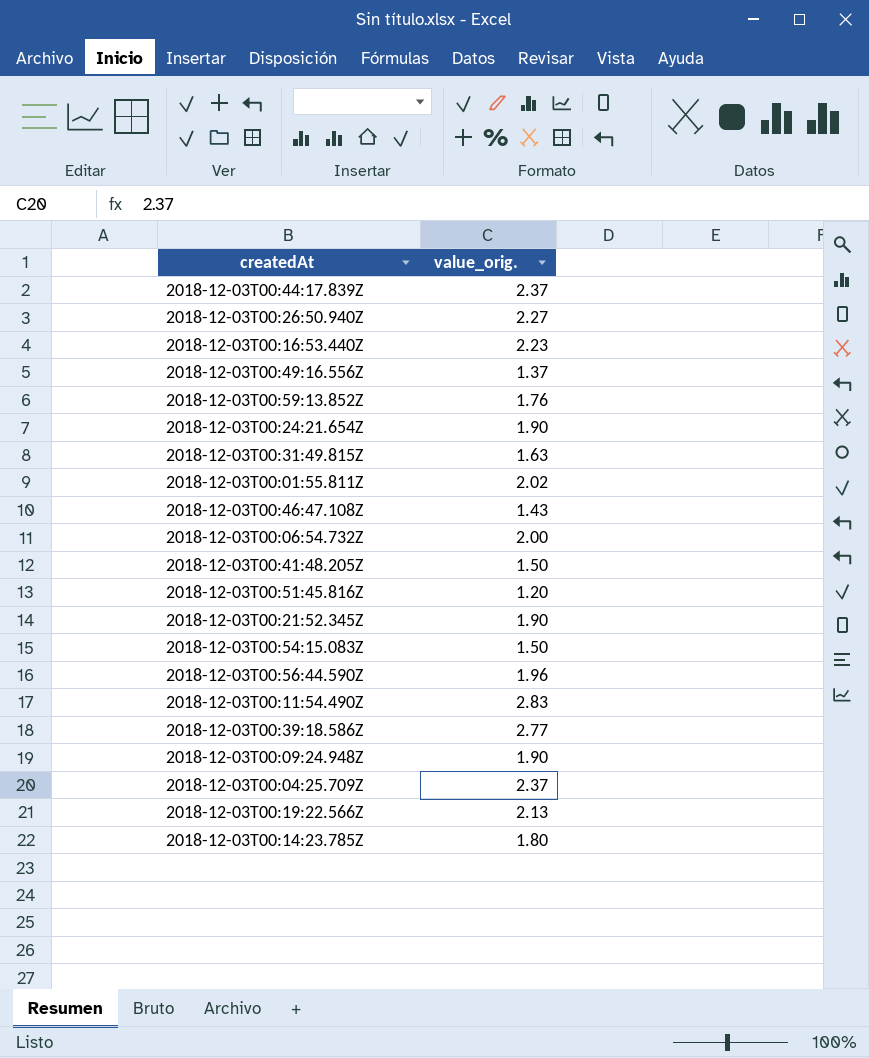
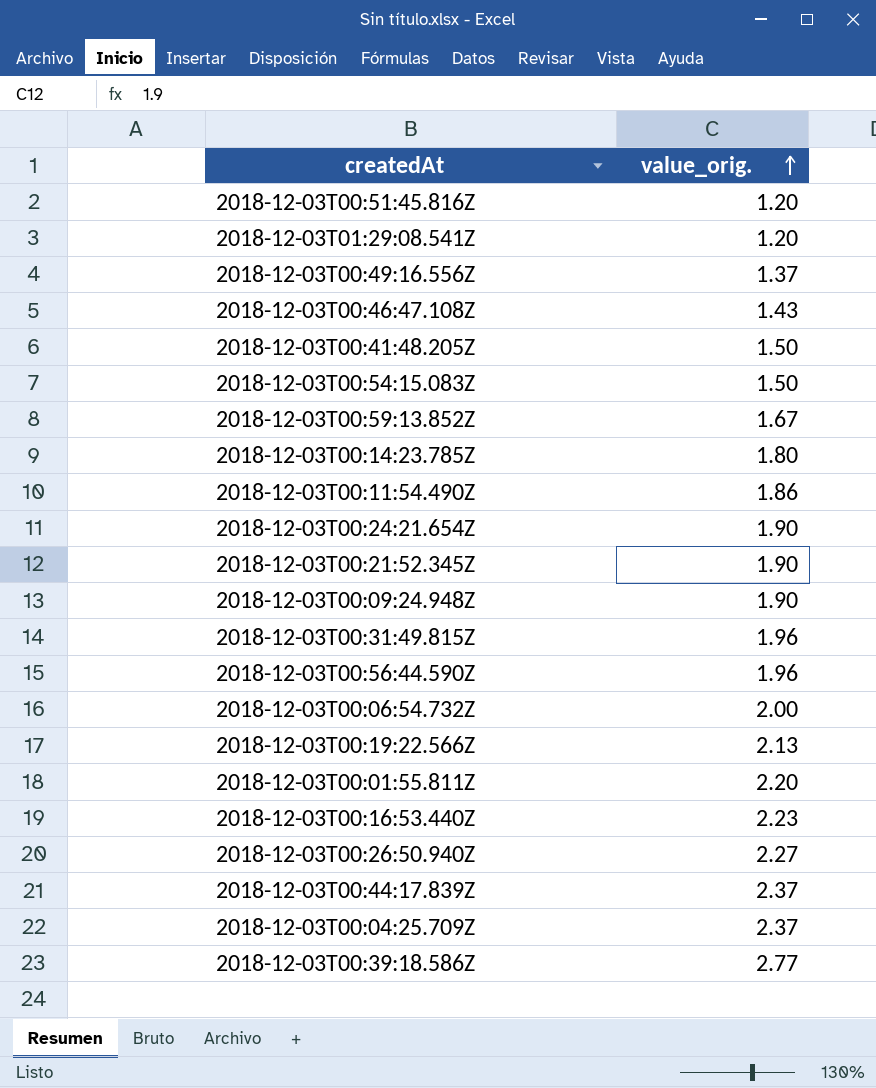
row order: none -> value_orig. ascending
row 2018-12-03T01:29:08.541Z: none -> 1.20
2018-12-03T00:59:13.852Z | value_orig.: 1.76 -> 1.67
2018-12-03T00:11:54.490Z | value_orig.: 2.83 -> 1.86
2018-12-03T00:31:49.815Z | value_orig.: 1.63 -> 1.96
2018-12-03T00:01:55.811Z | value_orig.: 2.02 -> 2.20

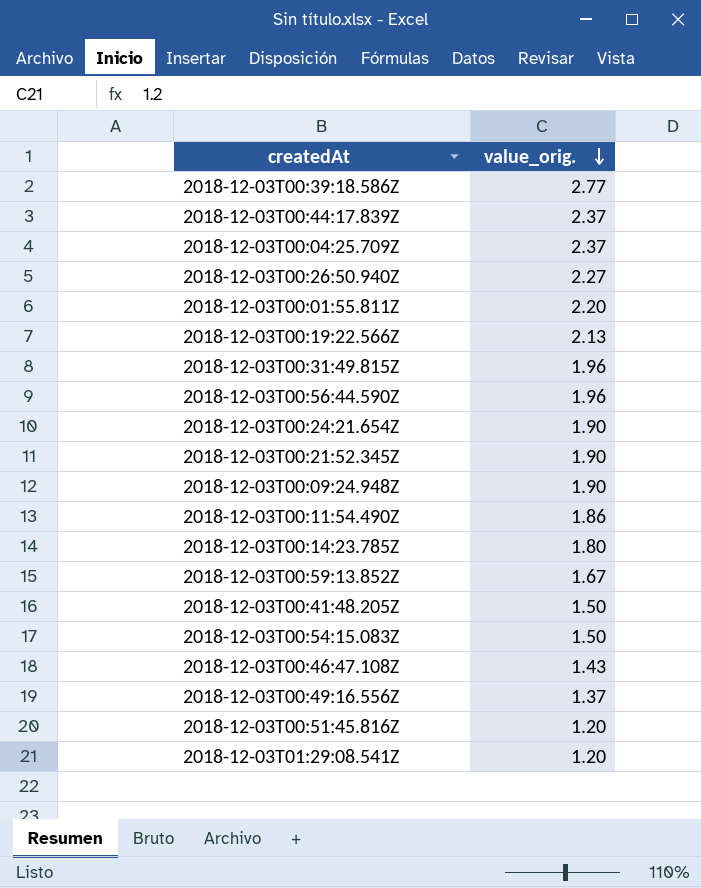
row order: value_orig. ascending -> value_orig. descending
row 2018-12-03T00:06:54.732Z: 2.00 -> none
row 2018-12-03T00:16:53.440Z: 2.23 -> none

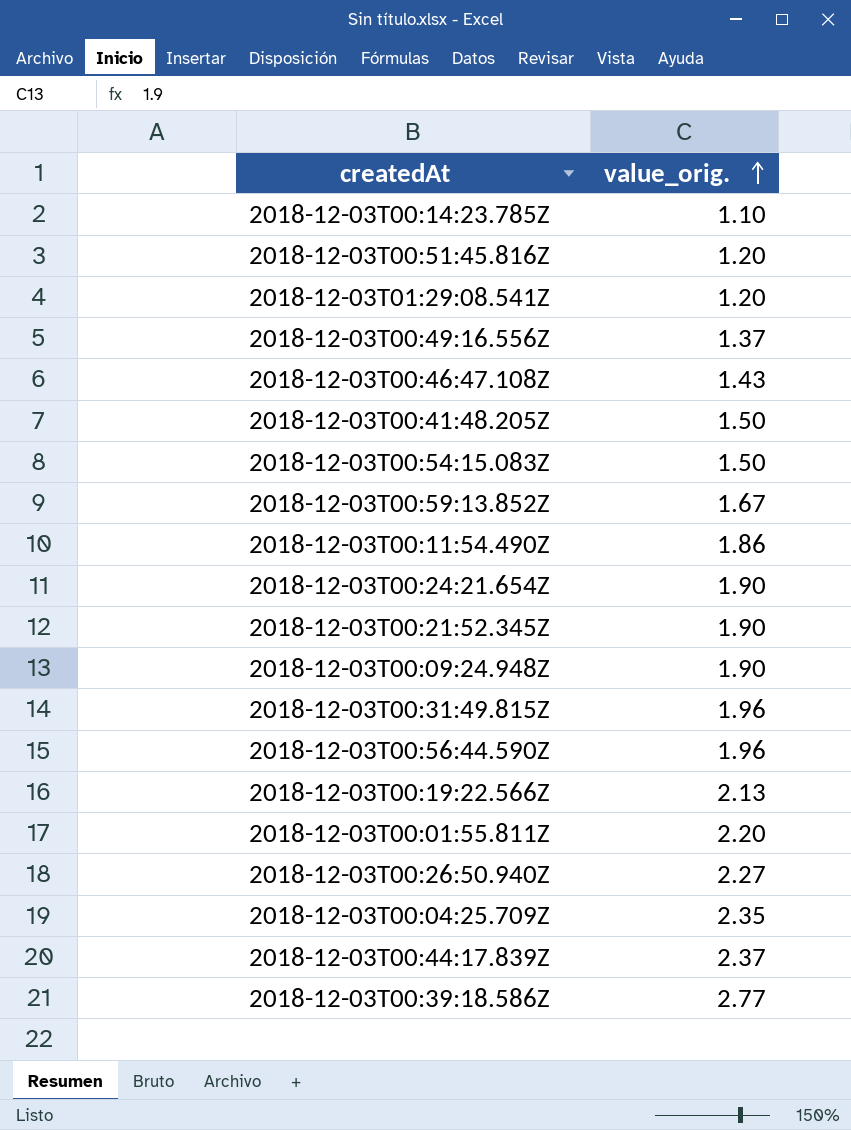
row order: value_orig. descending -> value_orig. ascending
2018-12-03T00:14:23.785Z | value_orig.: 1.80 -> 1.10
2018-12-03T00:04:25.709Z | value_orig.: 2.37 -> 2.35

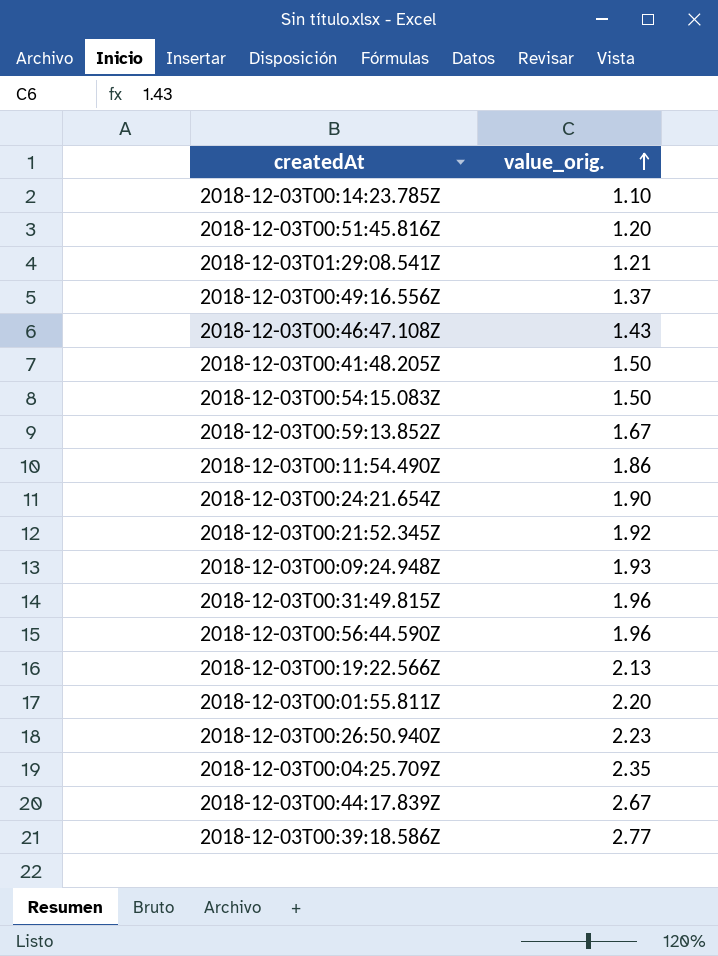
2018-12-03T01:29:08.541Z | value_orig.: 1.20 -> 1.21
2018-12-03T00:21:52.345Z | value_orig.: 1.90 -> 1.92
2018-12-03T00:09:24.948Z | value_orig.: 1.90 -> 1.93
2018-12-03T00:26:50.940Z | value_orig.: 2.27 -> 2.23
2018-12-03T00:44:17.839Z | value_orig.: 2.37 -> 2.67

